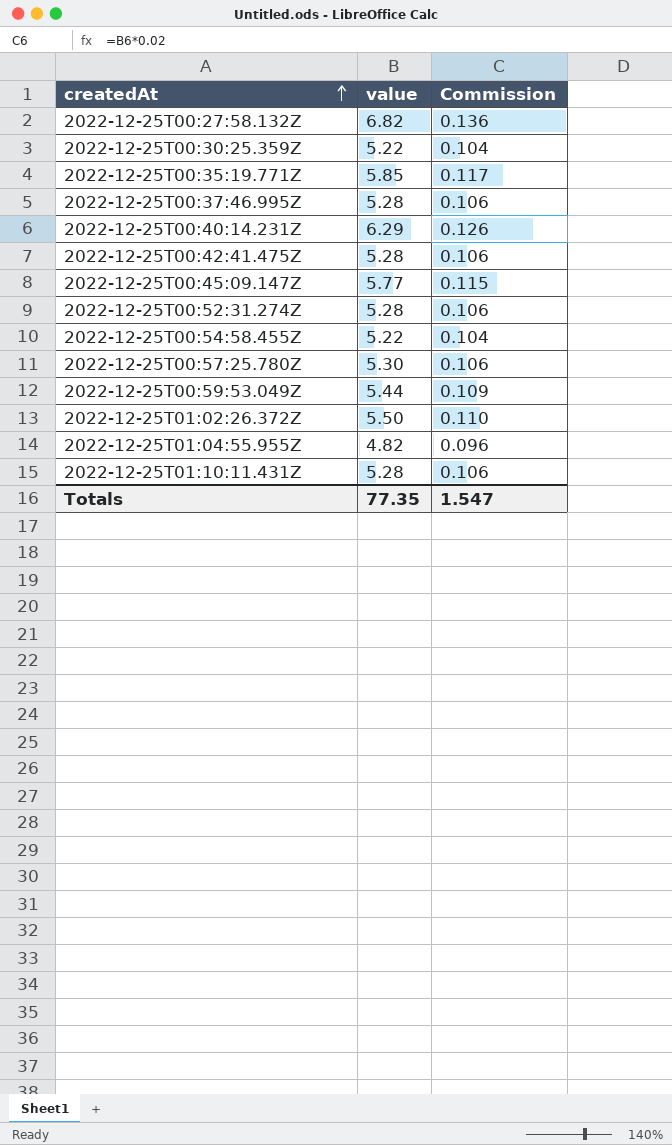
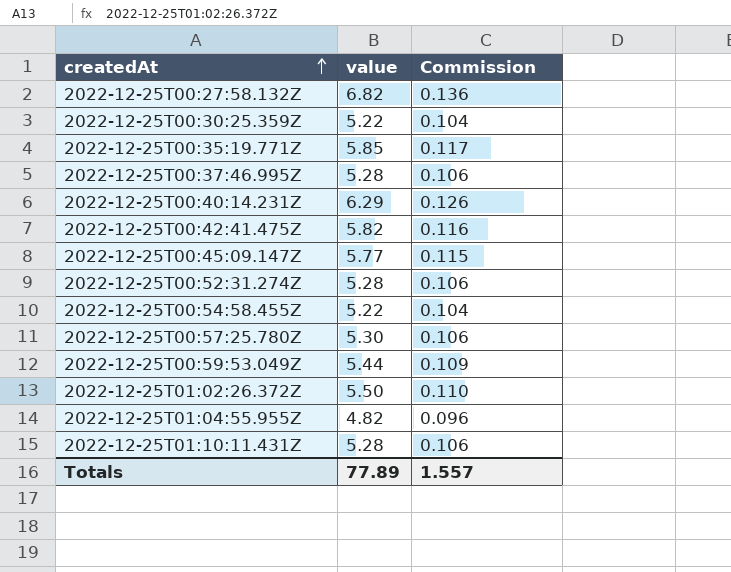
2022-12-25T00:42:41.475Z | value: 5.28 -> 5.82
2022-12-25T00:42:41.475Z | Commission: 0.106 -> 0.116
Totals | value: 77.35 -> 77.89
Totals | Commission: 1.547 -> 1.557

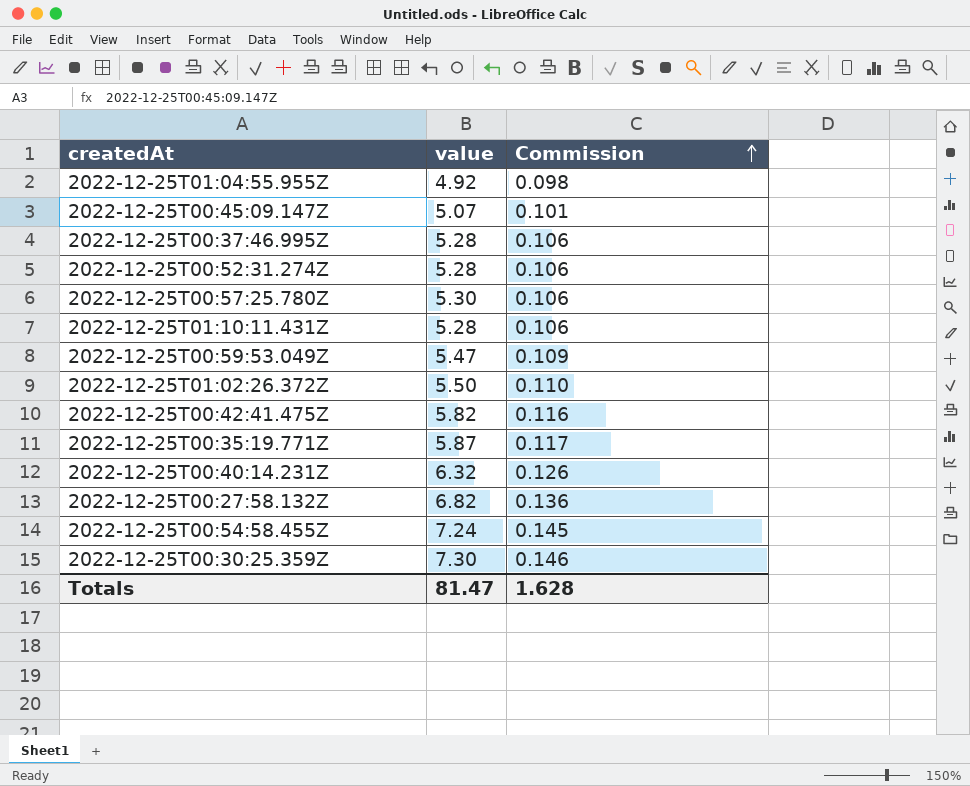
row order: createdAt ascending -> Commission ascending
2022-12-25T01:04:55.955Z | value: 4.82 -> 4.92
2022-12-25T01:04:55.955Z | Commission: 0.096 -> 0.098
2022-12-25T00:45:09.147Z | value: 5.77 -> 5.07
2022-12-25T00:45:09.147Z | Commission: 0.115 -> 0.101
2022-12-25T00:59:53.049Z | value: 5.44 -> 5.47
2022-12-25T00:35:19.771Z | value: 5.85 -> 5.87
2022-12-25T00:40:14.231Z | value: 6.29 -> 6.32
2022-12-25T00:54:58.455Z | value: 5.22 -> 7.24
2022-12-25T00:54:58.455Z | Commission: 0.104 -> 0.145
2022-12-25T00:30:25.359Z | value: 5.22 -> 7.30
2022-12-25T00:30:25.359Z | Commission: 0.104 -> 0.146
Totals | value: 77.89 -> 81.47
Totals | Commission: 1.557 -> 1.628

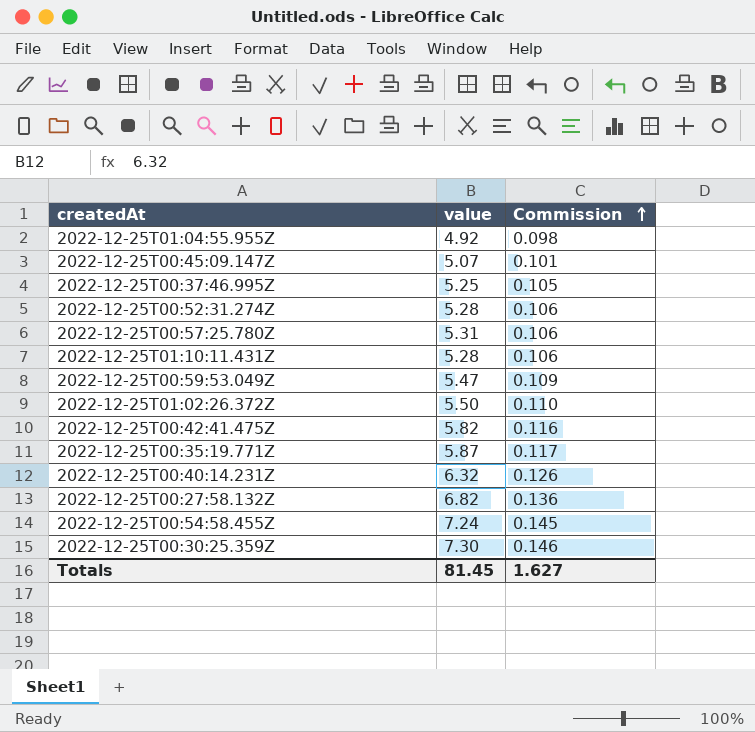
2022-12-25T00:37:46.995Z | value: 5.28 -> 5.25
2022-12-25T00:37:46.995Z | Commission: 0.106 -> 0.105
2022-12-25T00:57:25.780Z | value: 5.30 -> 5.31
Totals | value: 81.47 -> 81.45
Totals | Commission: 1.628 -> 1.627

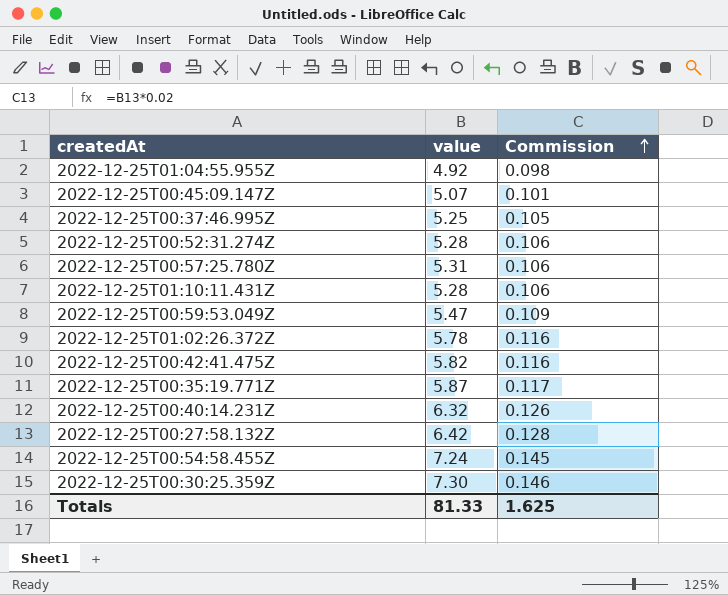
2022-12-25T01:02:26.372Z | value: 5.50 -> 5.78
2022-12-25T01:02:26.372Z | Commission: 0.110 -> 0.116
2022-12-25T00:27:58.132Z | value: 6.82 -> 6.42
2022-12-25T00:27:58.132Z | Commission: 0.136 -> 0.128
Totals | value: 81.45 -> 81.33
Totals | Commission: 1.627 -> 1.625

